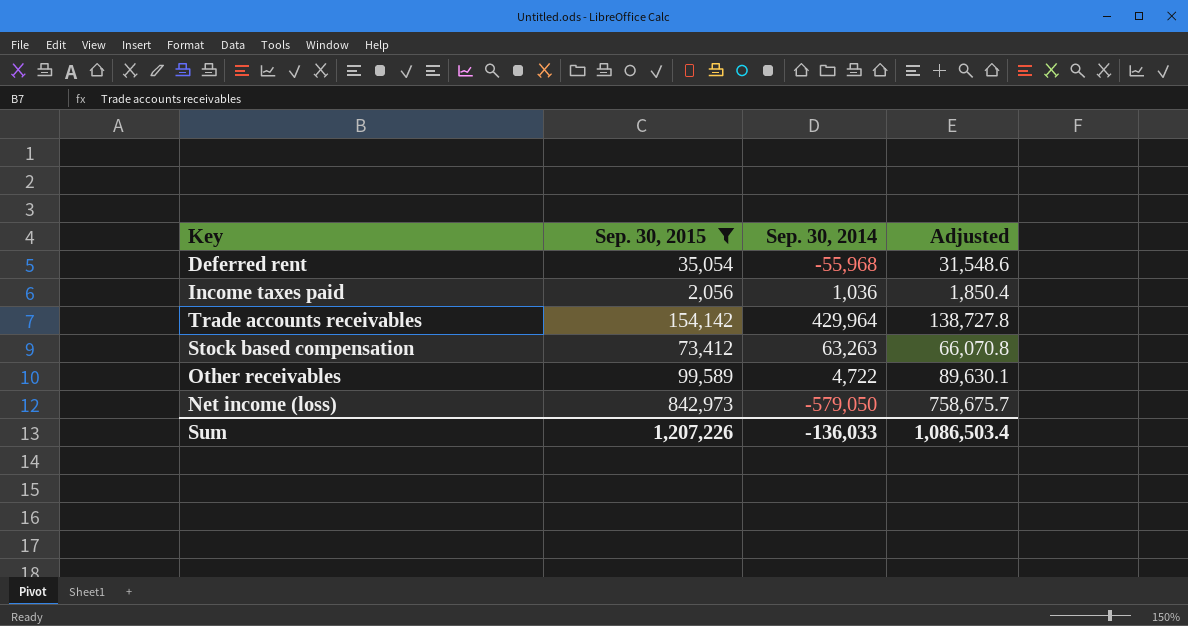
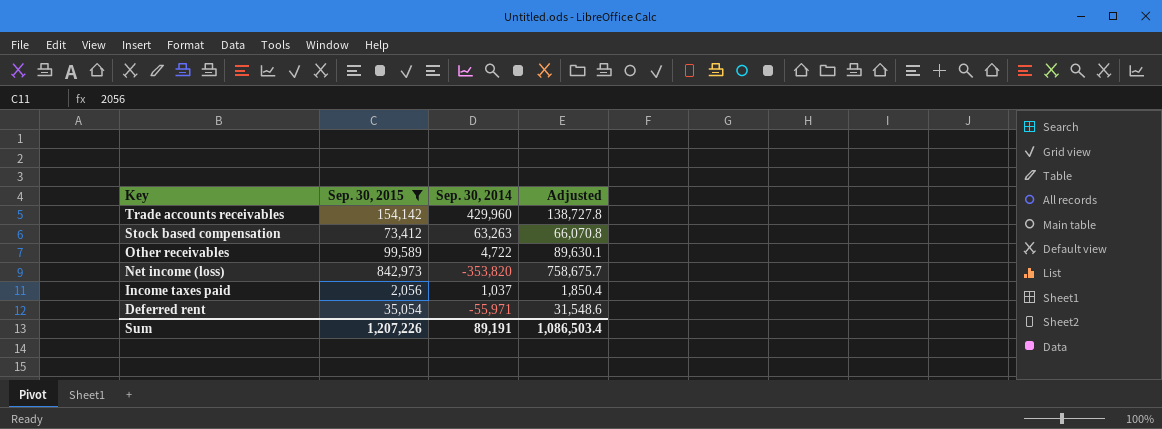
row order: none -> Key descending
Trade accounts receivables | Sep. 30, 2014: 429,964 -> 429,960
Net income (loss) | Sep. 30, 2014: -579,050 -> -353,820
Income taxes paid | Sep. 30, 2014: 1,036 -> 1,037
Deferred rent | Sep. 30, 2014: -55,968 -> -55,971
Sum | Sep. 30, 2014: -136,033 -> 89,191

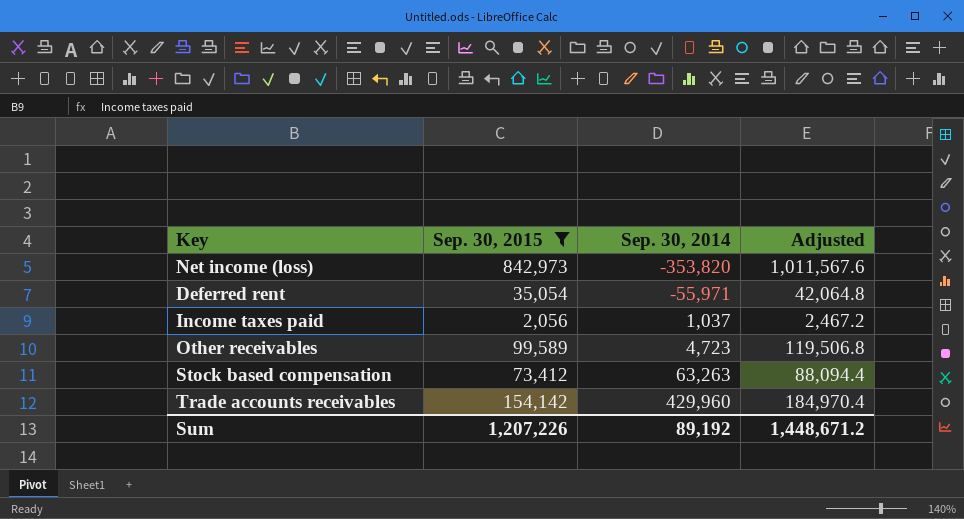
row order: Key descending -> Sep. 30, 2014 ascending
column Adjusted | formula: [Sep. 30, 2015] * 0.9 -> [Sep. 30, 2015] * 1.2
Other receivables | Sep. 30, 2014: 4,722 -> 4,723
Sum | Sep. 30, 2014: 89,191 -> 89,192
Sum | Adjusted: 1,086,503.4 -> 1,448,671.2

